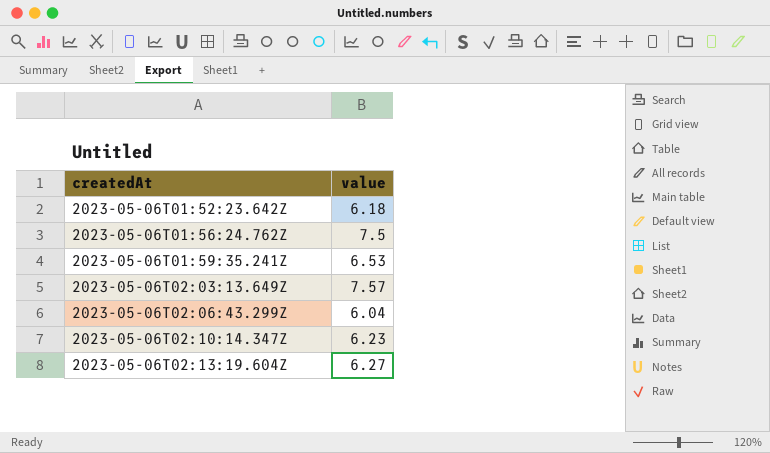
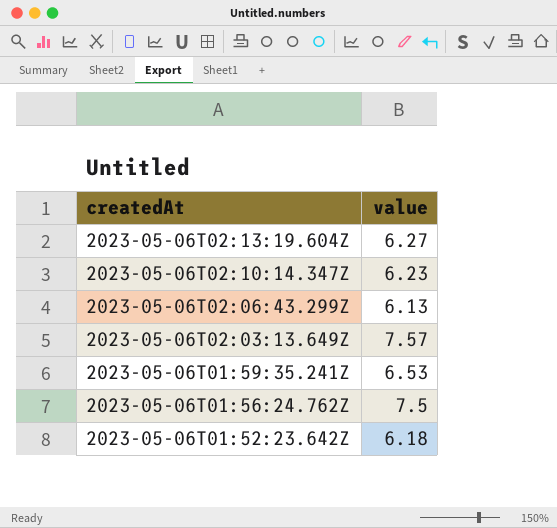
row order: createdAt ascending -> createdAt descending
2023-05-06T02:06:43.299Z | value: 6.04 -> 6.13

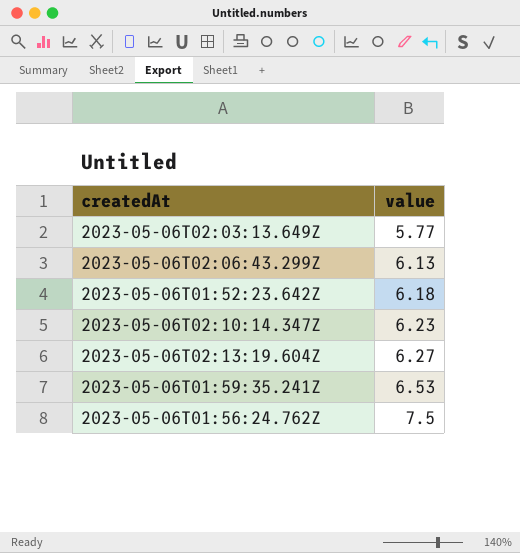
row order: createdAt descending -> value ascending
2023-05-06T02:03:13.649Z | value: 7.57 -> 5.77

